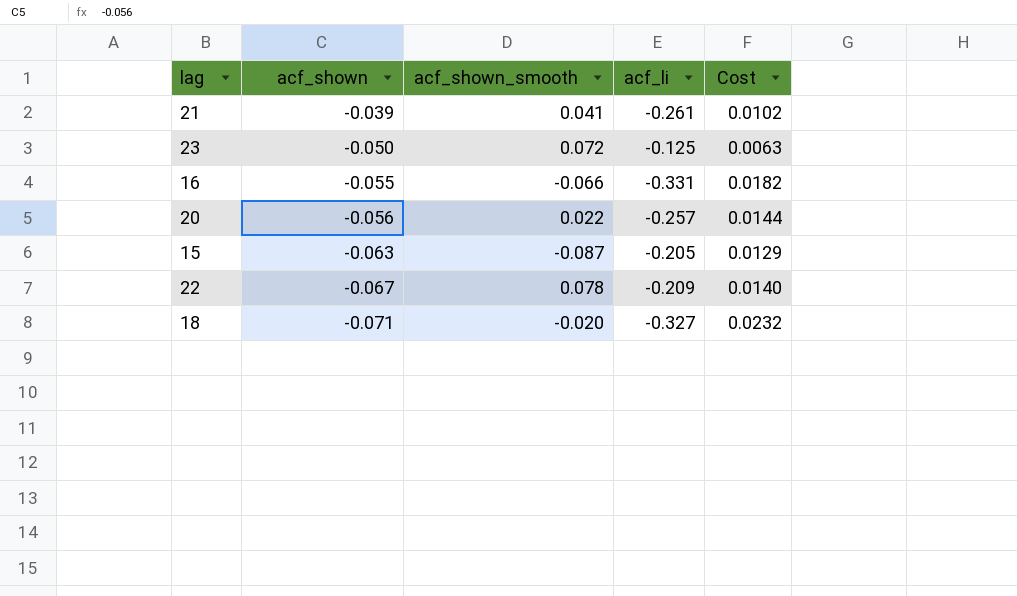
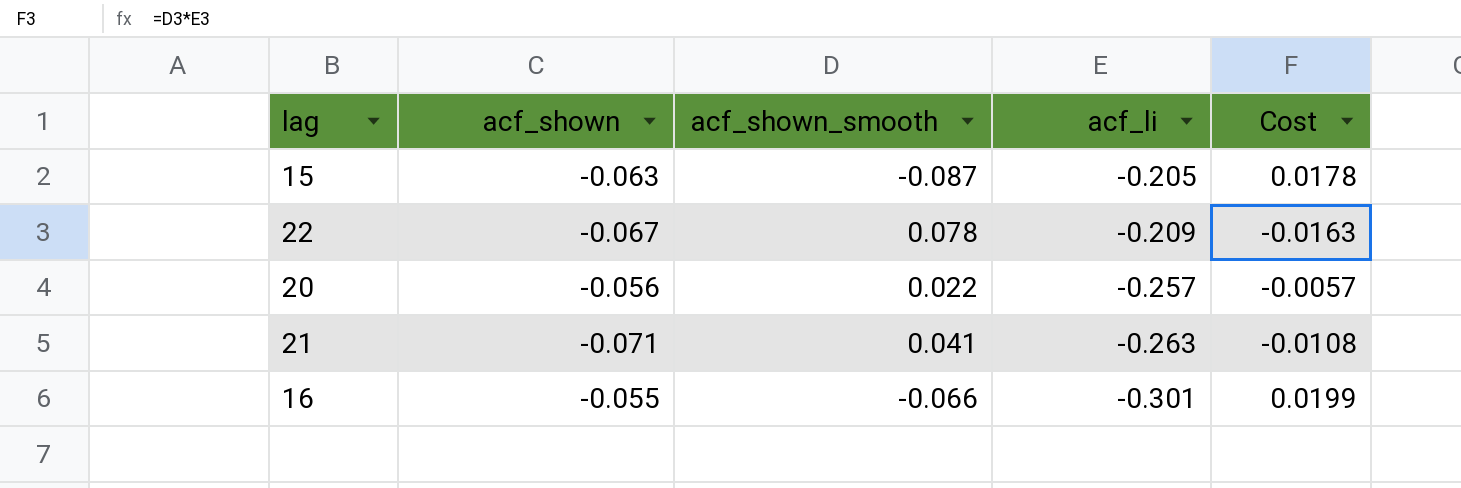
row order: acf_shown descending -> acf_li descending
column Cost | formula: [acf_shown] * [acf_li] -> [acf_shown_smooth] * [acf_li]
row 23: -0.050 | 0.072 | -0.125 | 0.0063 -> none
row 18: -0.071 | -0.020 | -0.327 | 0.0232 -> none
21 | acf_shown: -0.039 -> -0.071
21 | acf_li: -0.261 -> -0.263
16 | acf_li: -0.331 -> -0.301

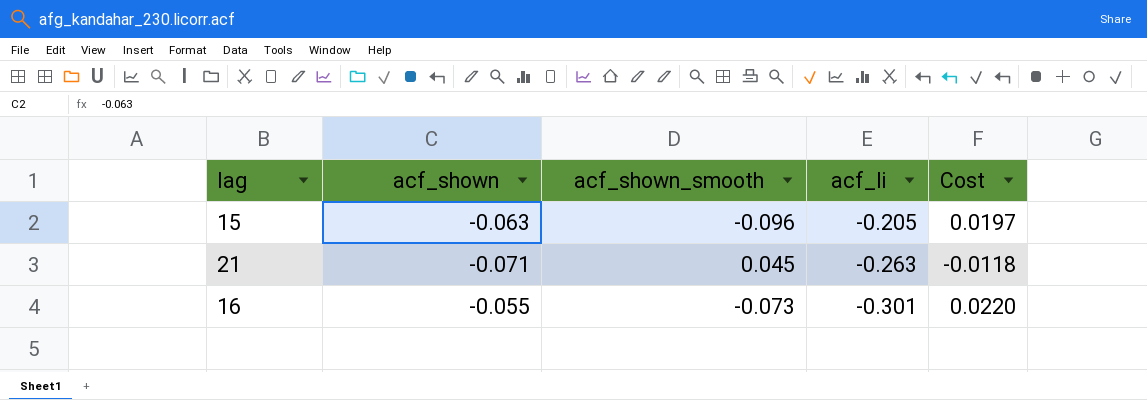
row 22: -0.067 | 0.078 | -0.209 | -0.0163 -> none
row 20: -0.056 | 0.022 | -0.257 | -0.0057 -> none
15 | acf_shown_smooth: -0.087 -> -0.096
15 | Cost: 0.0178 -> 0.0197
21 | acf_shown_smooth: 0.041 -> 0.045
21 | Cost: -0.0108 -> -0.0118
16 | acf_shown_smooth: -0.066 -> -0.073
16 | Cost: 0.0199 -> 0.0220

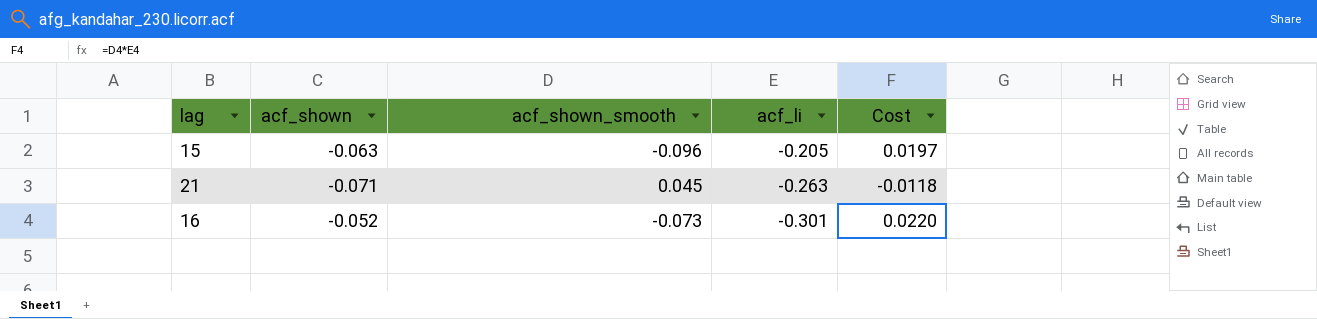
16 | acf_shown: -0.055 -> -0.052

